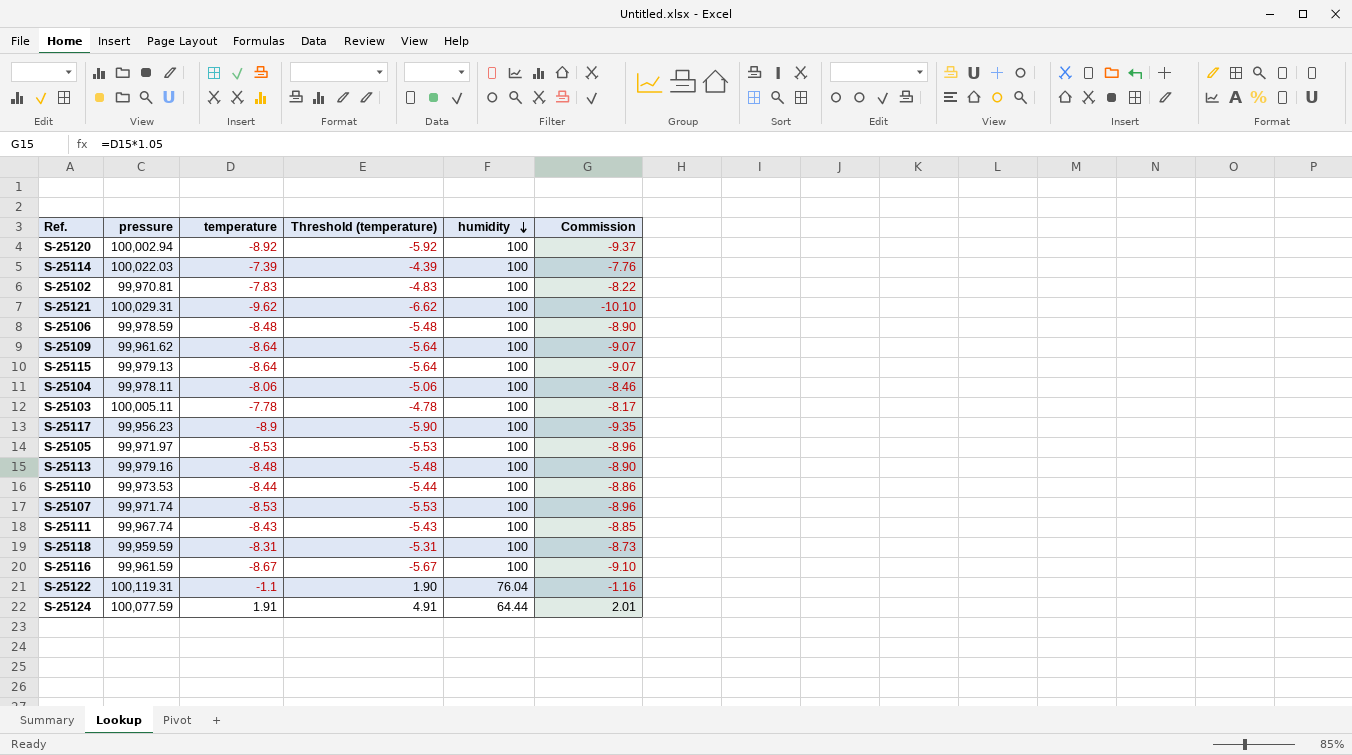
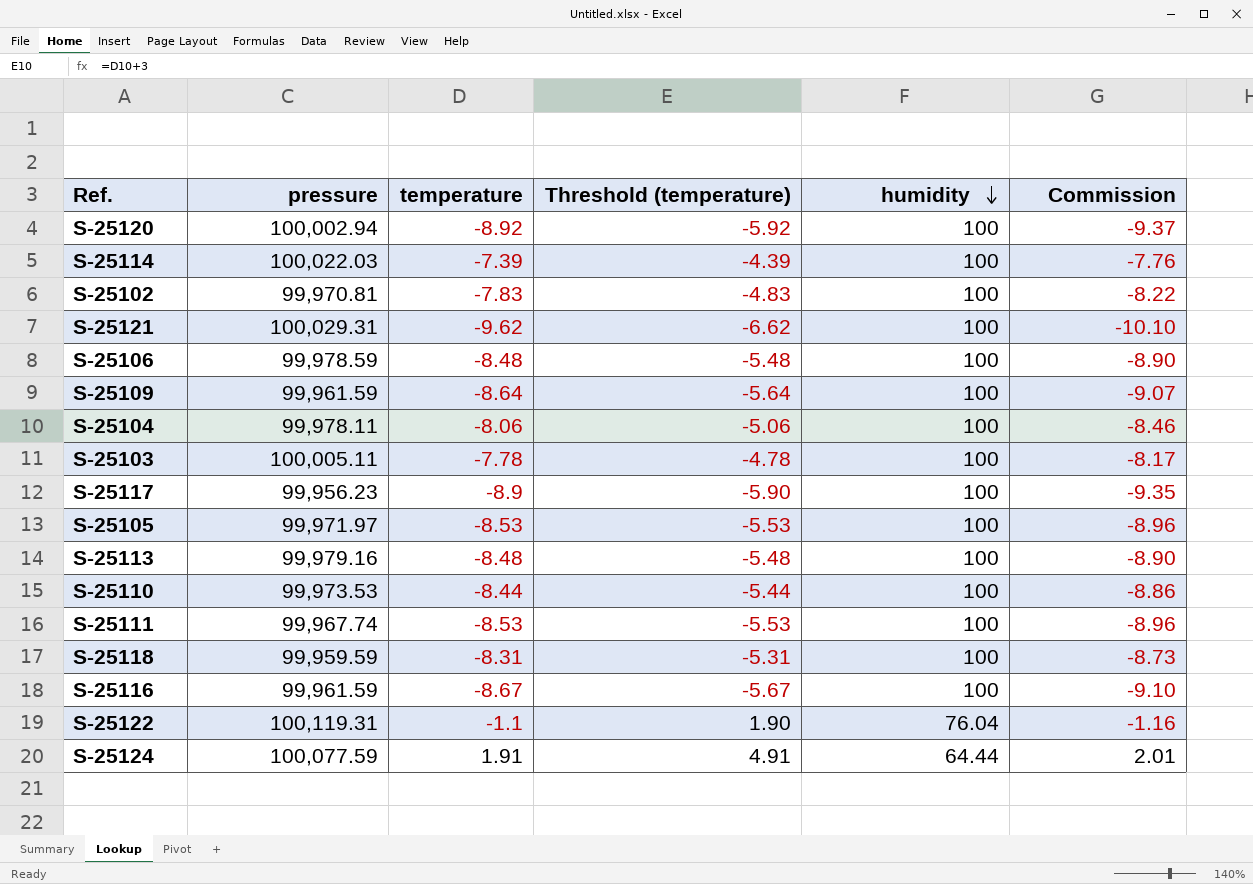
row S-25115: 99,979.13 | -8.64 | -5.64 | 100 | -9.07 -> none
row S-25107: 99,971.74 | -8.53 | -5.53 | 100 | -8.96 -> none
S-25109 | pressure: 99,961.62 -> 99,961.59
S-25111 | temperature: -8.43 -> -8.53
S-25111 | Threshold (temperature): -5.43 -> -5.53
S-25111 | Commission: -8.85 -> -8.96

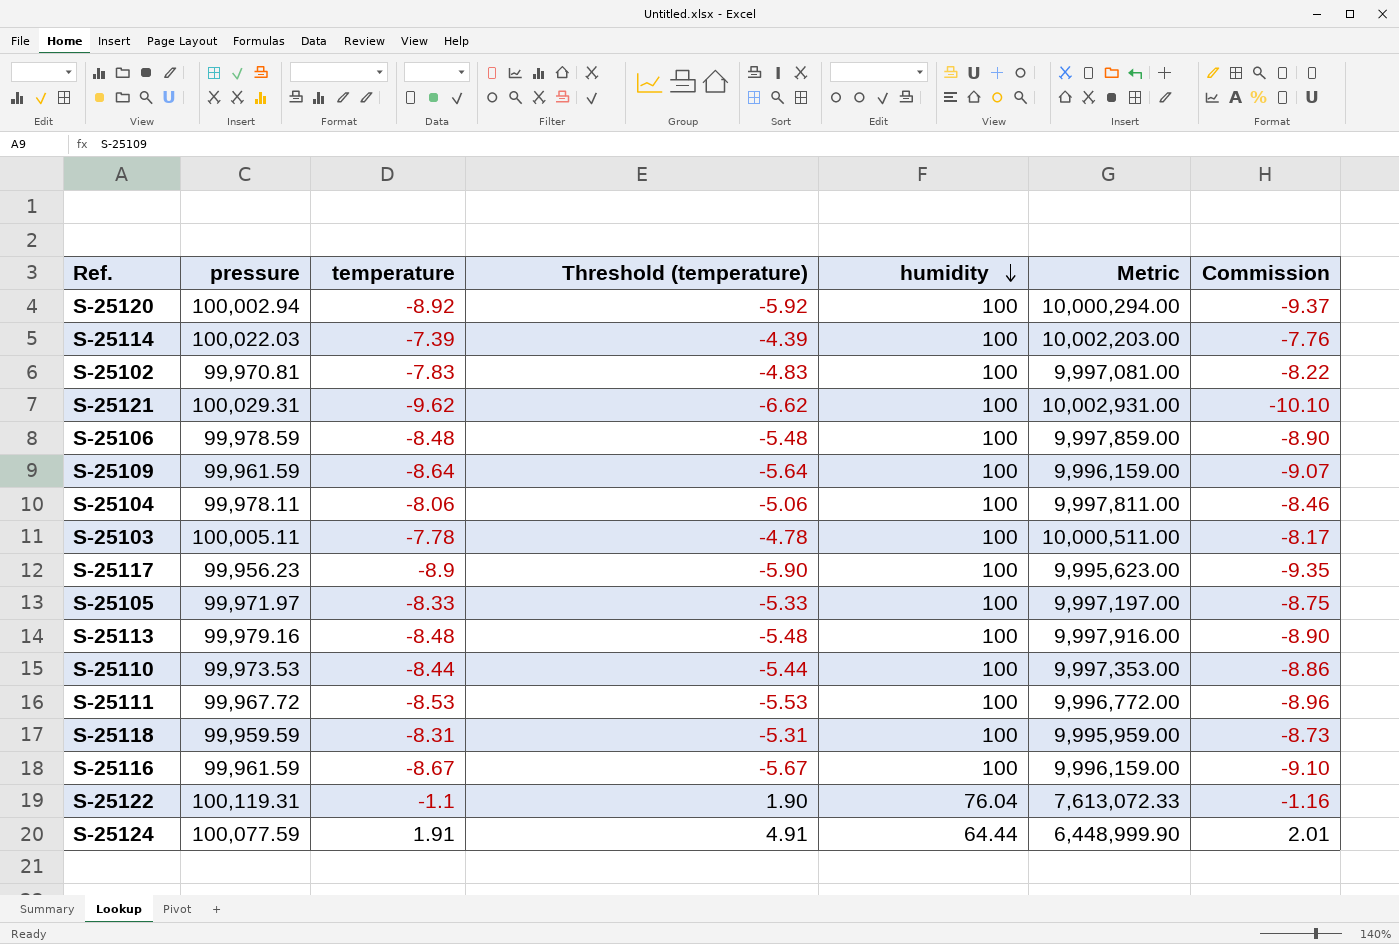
column Metric | formula: none -> [pressure] * [humidity]
S-25105 | temperature: -8.53 -> -8.33
S-25105 | Threshold (temperature): -5.53 -> -5.33
S-25105 | Commission: -8.96 -> -8.75
S-25111 | pressure: 99,967.74 -> 99,967.72

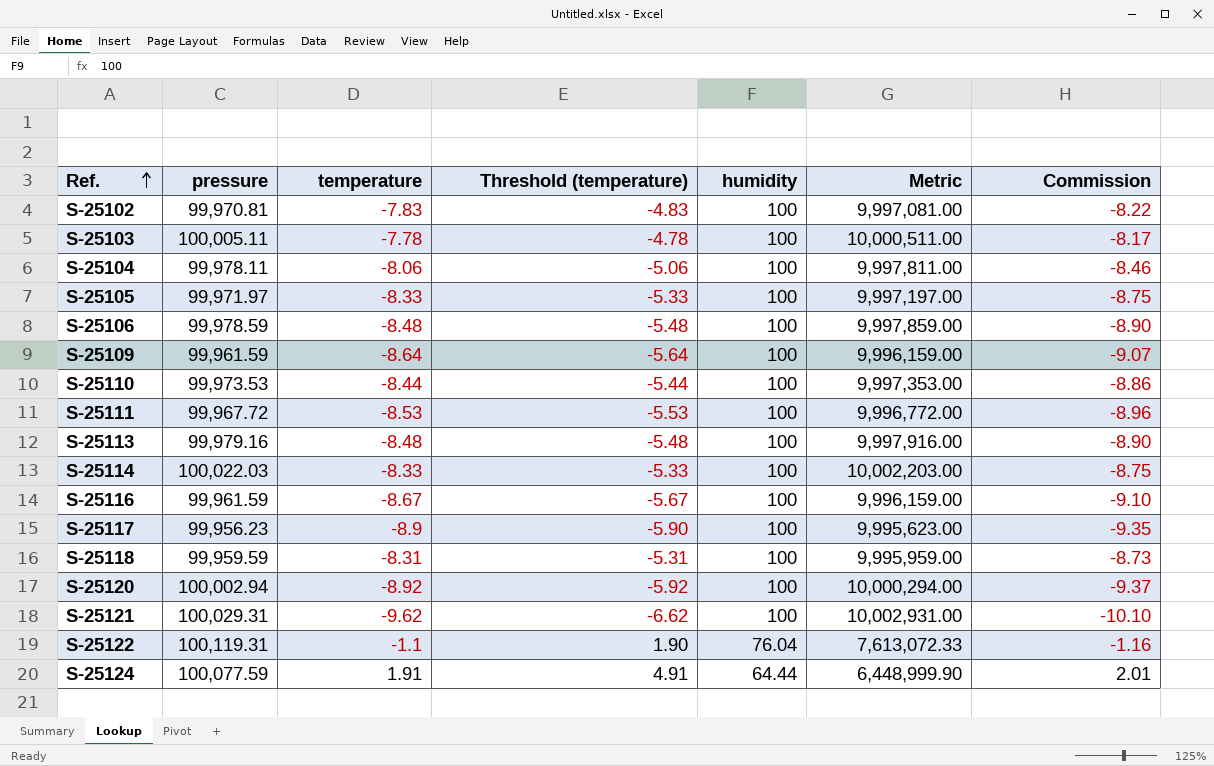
row order: humidity descending -> Ref. ascending
S-25114 | temperature: -7.39 -> -8.33
S-25114 | Threshold (temperature): -4.39 -> -5.33
S-25114 | Commission: -7.76 -> -8.75

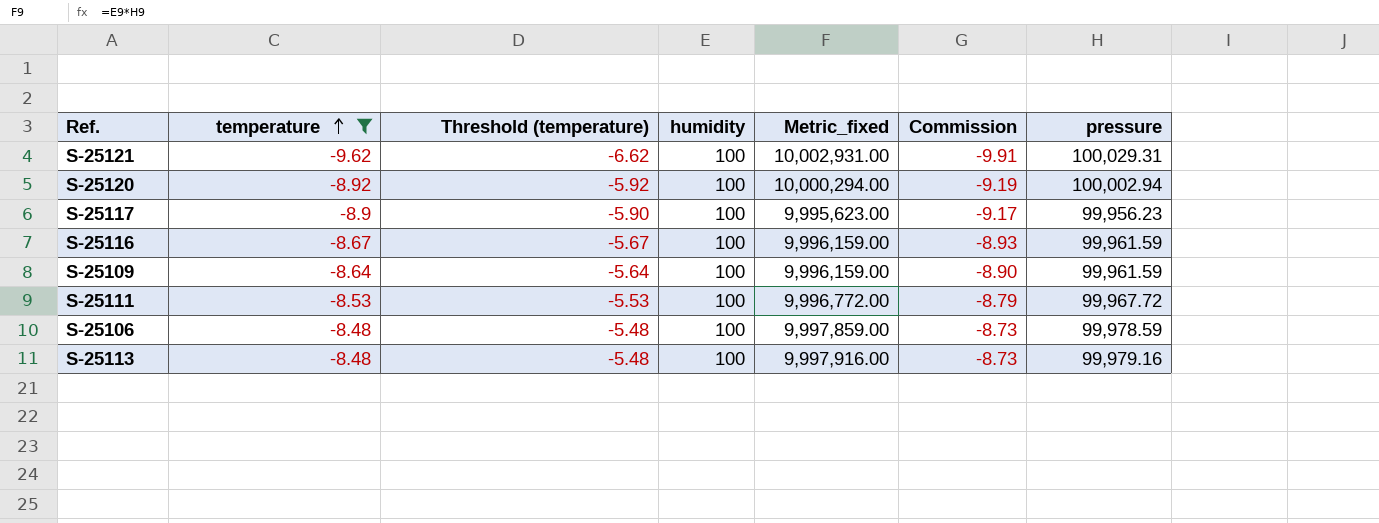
filter: none -> temperature <= -8.48
row order: Ref. ascending -> temperature ascending
column name: Metric -> Metric_fixed
column Commission | formula: [temperature] * 1.05 -> [temperature] * 1.03
column pressure | position: 2 -> 7

